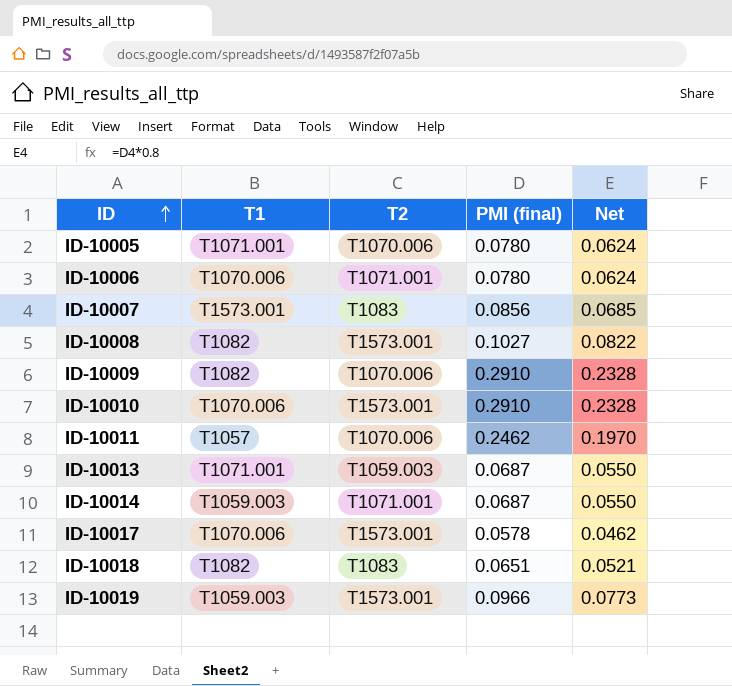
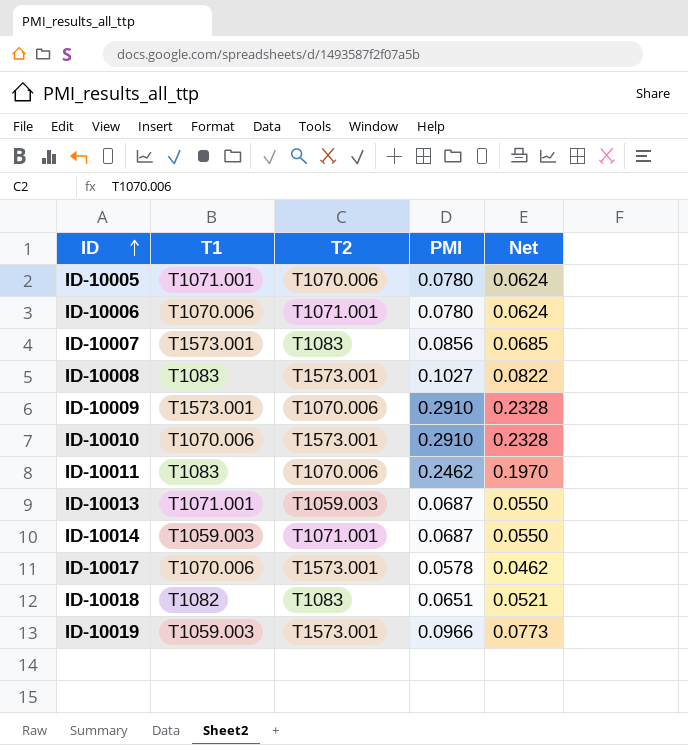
column name: PMI (final) -> PMI
ID-10008 | T1: T1082 -> T1083
ID-10009 | T1: T1082 -> T1573.001
ID-10011 | T1: T1057 -> T1083

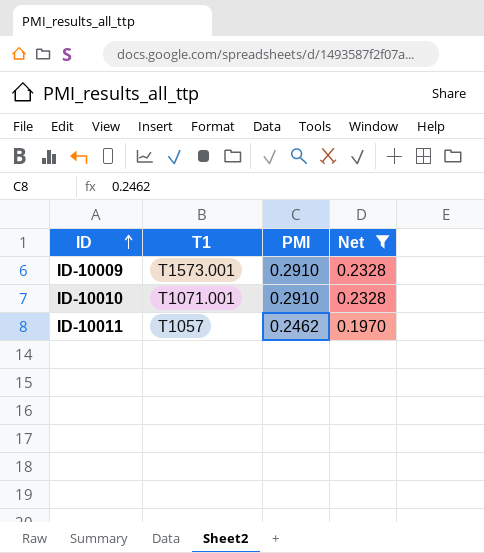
filter: none -> Net >= 0.1970
column T2 | position: 3 -> none
ID-10010 | T1: T1070.006 -> T1071.001
ID-10011 | T1: T1083 -> T1057

